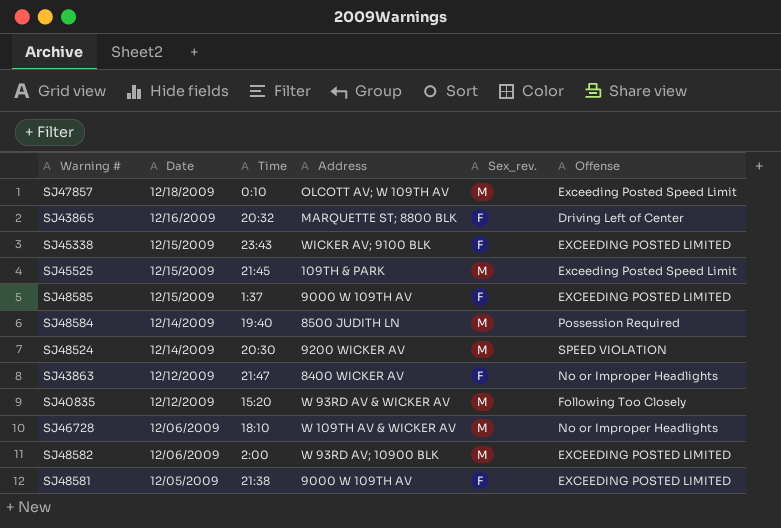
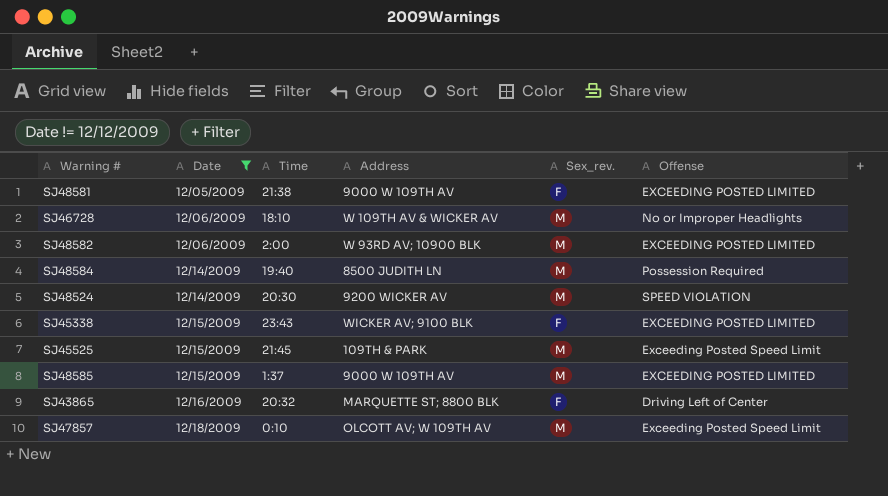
filter: none -> Date != 12/12/2009
row order: Date descending -> Date ascending
SJ48585 | Sex_rev.: F -> M

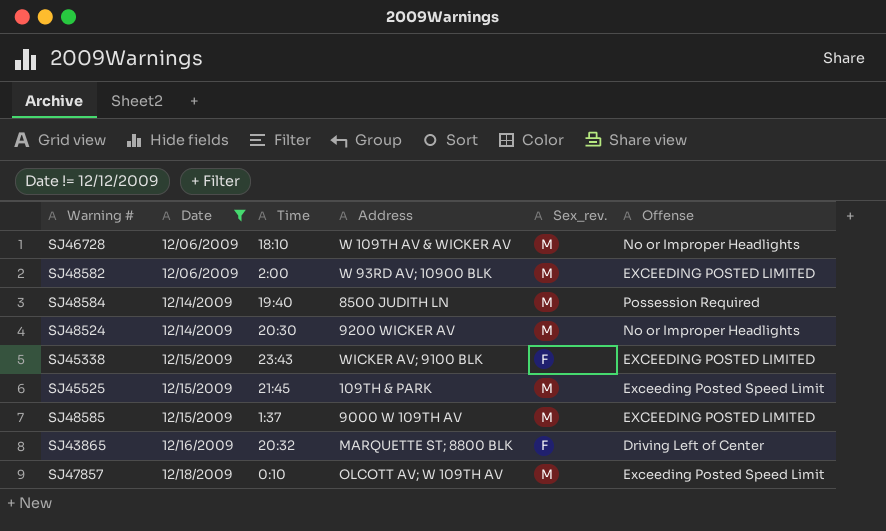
row SJ48581: 12/05/2009 | 21:38 | 9000 W 109TH AV | F | EXCEEDING POSTED LIMITED -> none
SJ48524 | Offense: SPEED VIOLATION -> No or Improper Headlights

